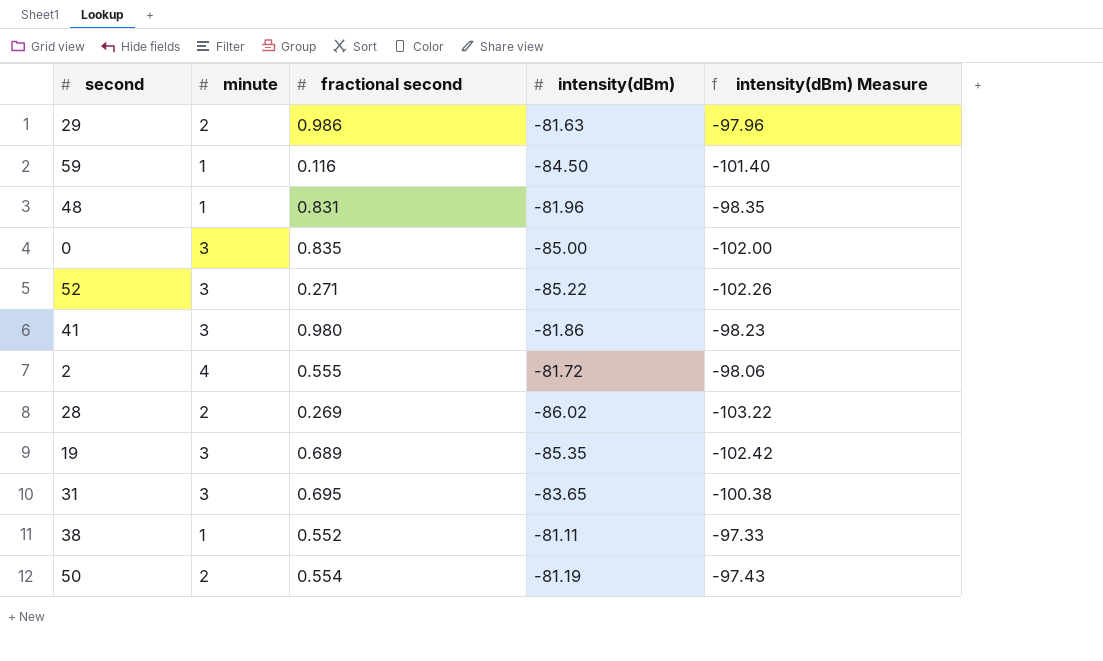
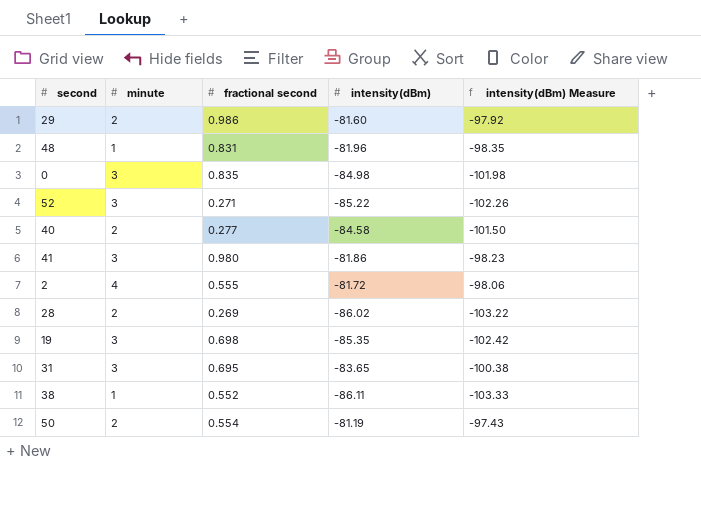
row 59: 1 | 0.116 | -84.50 | -101.40 -> none
29 | intensity(dBm): -81.63 -> -81.60
29 | intensity(dBm) Measure: -97.96 -> -97.92
0 | intensity(dBm): -85.00 -> -84.98
0 | intensity(dBm) Measure: -102.00 -> -101.98
row 40: none -> 2 | 0.277 | -84.58 | -101.50
19 | fractional second: 0.689 -> 0.698
38 | intensity(dBm): -81.11 -> -86.11
38 | intensity(dBm) Measure: -97.33 -> -103.33

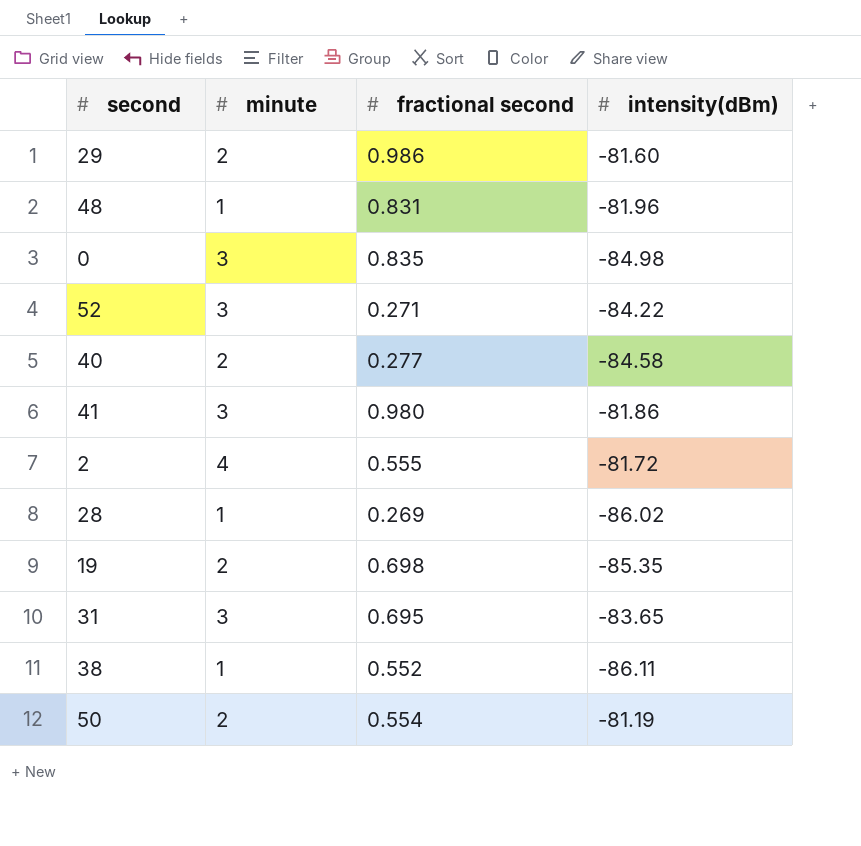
column intensity(dBm) Measure | formula: [intensity(dBm)] * 1.2 -> none
52 | intensity(dBm): -85.22 -> -84.22
28 | minute: 2 -> 1
19 | minute: 3 -> 2

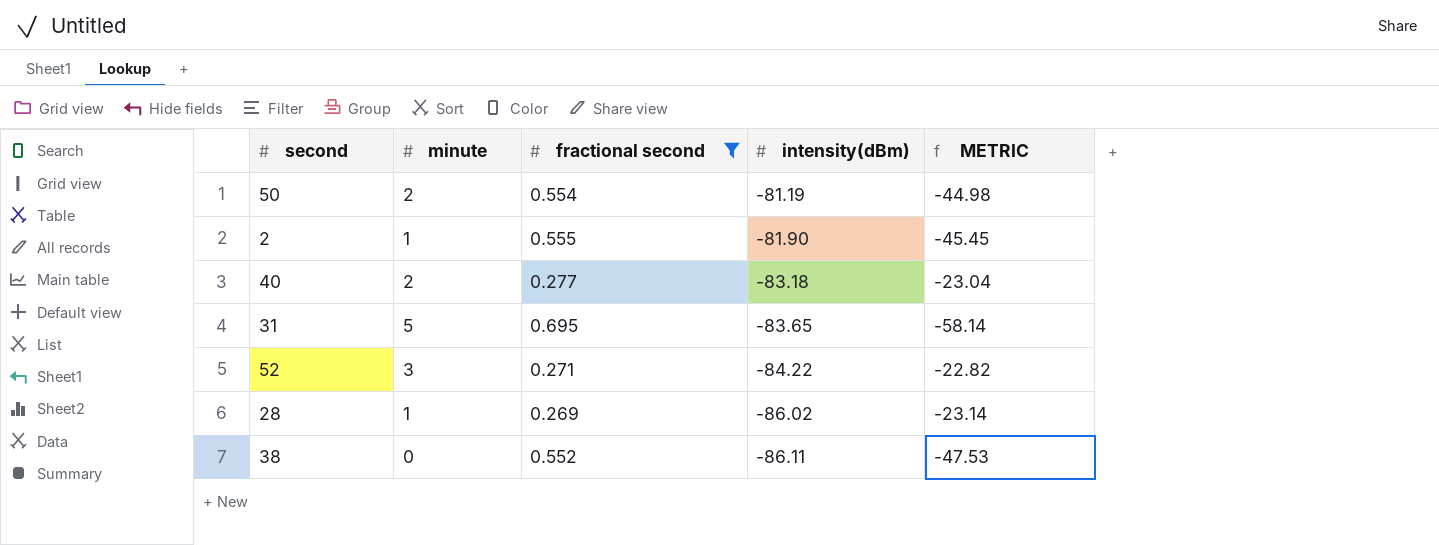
filter: none -> fractional second <= 0.695
row order: none -> intensity(dBm) descending
column METRIC | formula: none -> [fractional second] * [intensity(dBm)]
2 | minute: 4 -> 1
2 | intensity(dBm): -81.72 -> -81.90
40 | intensity(dBm): -84.58 -> -83.18
31 | minute: 3 -> 5
38 | minute: 1 -> 0

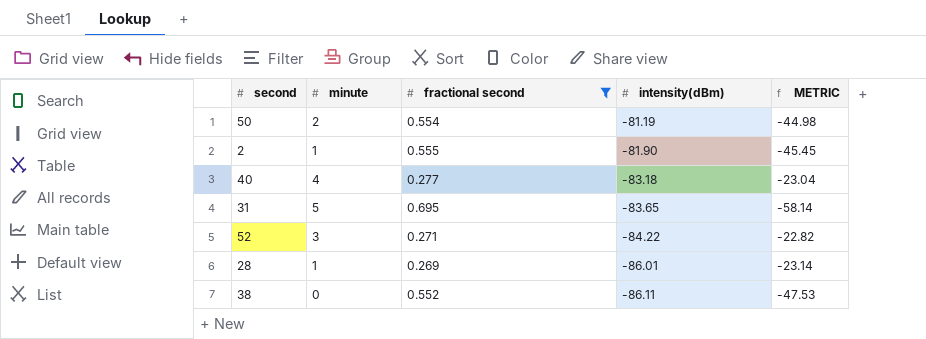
40 | minute: 2 -> 4
28 | intensity(dBm): -86.02 -> -86.01

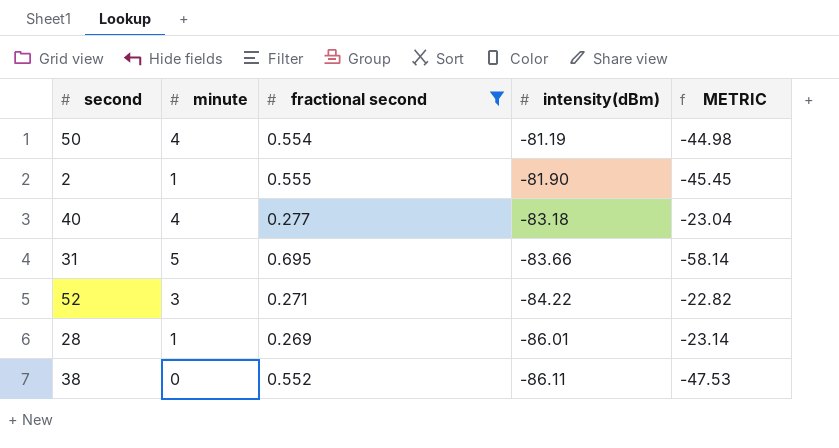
50 | minute: 2 -> 4
31 | intensity(dBm): -83.65 -> -83.66

